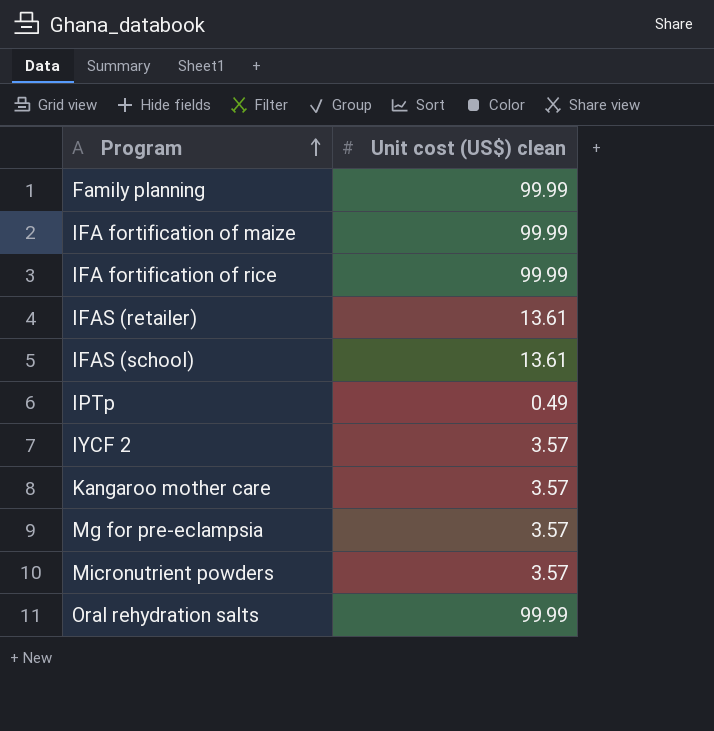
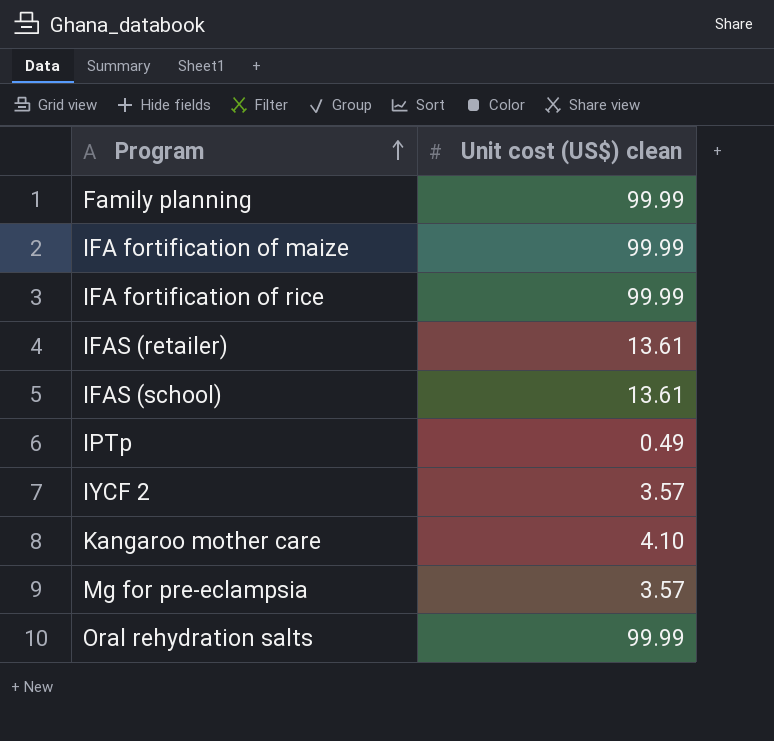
row Micronutrient powders: 3.57 -> none
Kangaroo mother care | Unit cost (US$) clean: 3.57 -> 4.10

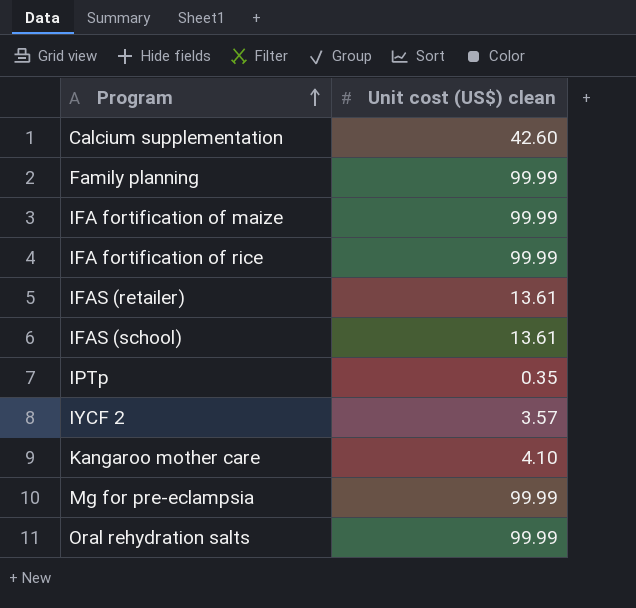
row Calcium supplementation: none -> 42.60
IPTp | Unit cost (US$) clean: 0.49 -> 0.35
Mg for pre-eclampsia | Unit cost (US$) clean: 3.57 -> 99.99

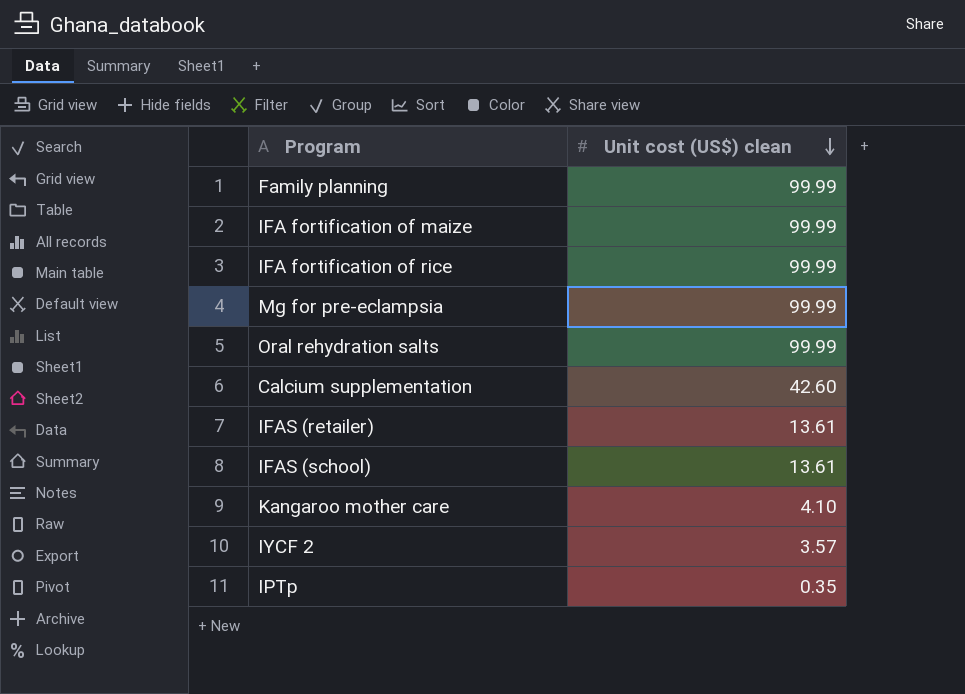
row order: Program ascending -> Unit cost (US$) clean descending

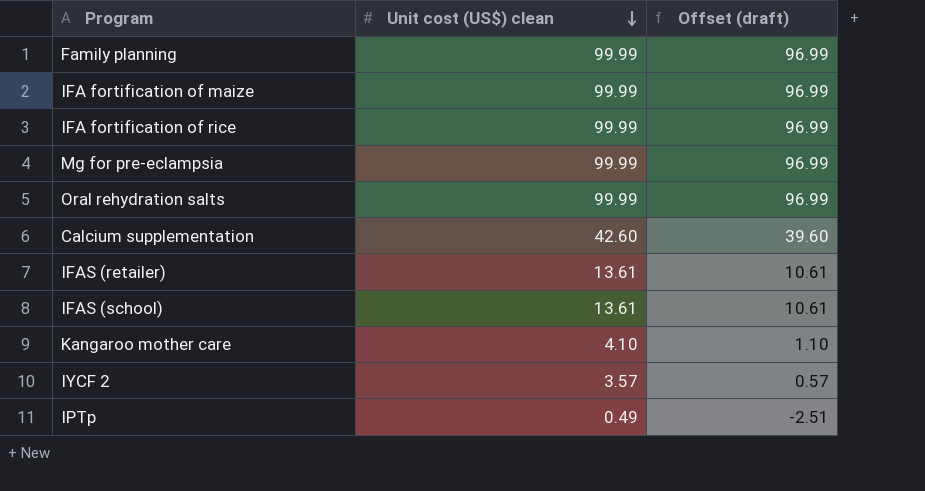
column Offset (draft) | formula: none -> [Unit cost (US$) clean] - 3
IPTp | Unit cost (US$) clean: 0.35 -> 0.49

